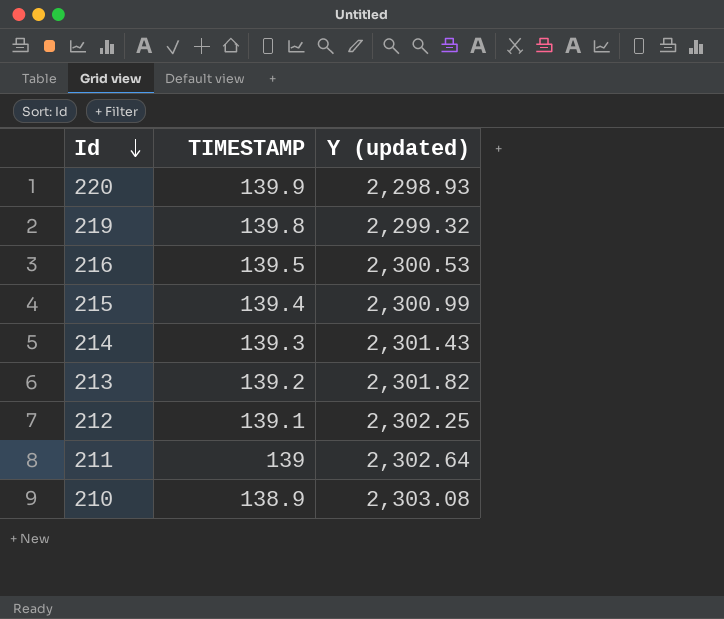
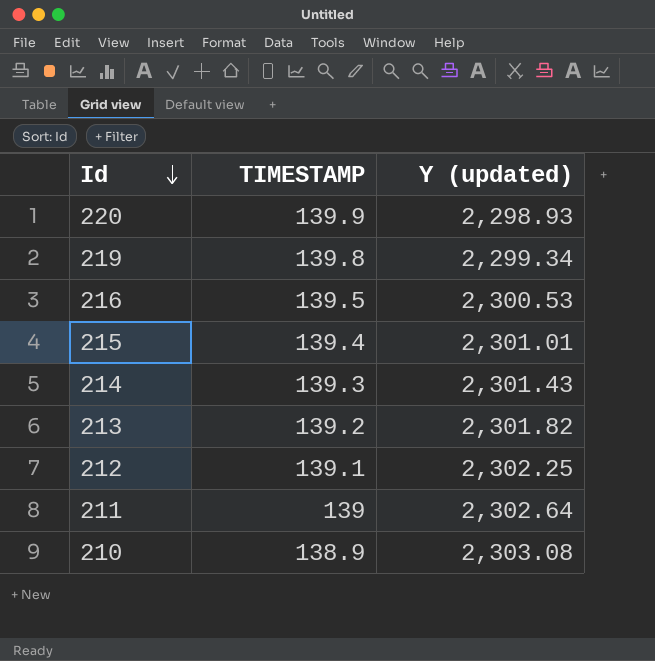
219 | Y (updated): 2,299.32 -> 2,299.34
215 | Y (updated): 2,300.99 -> 2,301.01

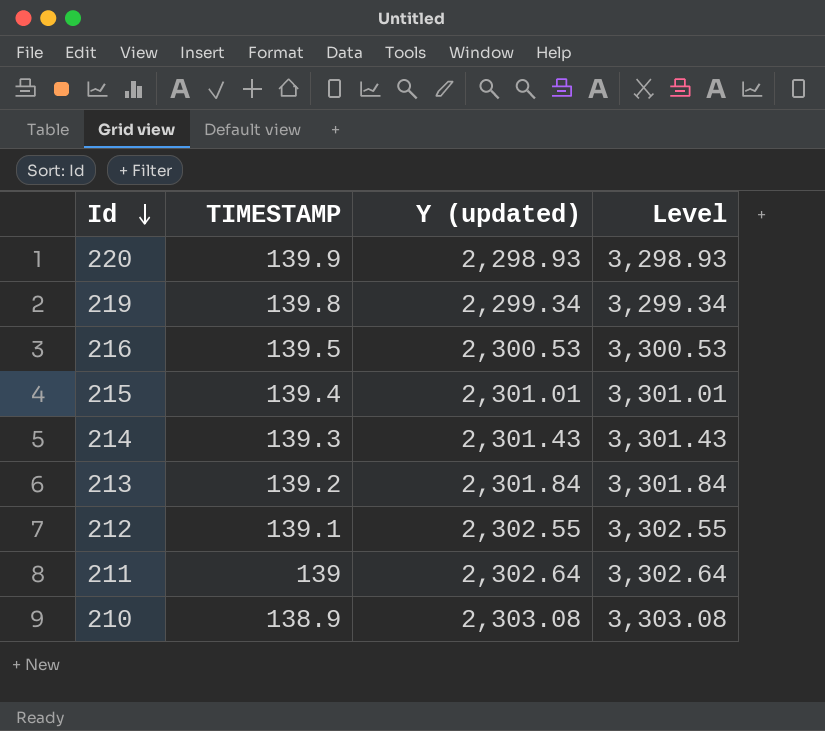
column Level | formula: none -> [Y (updated)] + 1000
213 | Y (updated): 2,301.82 -> 2,301.84
212 | Y (updated): 2,302.25 -> 2,302.55

